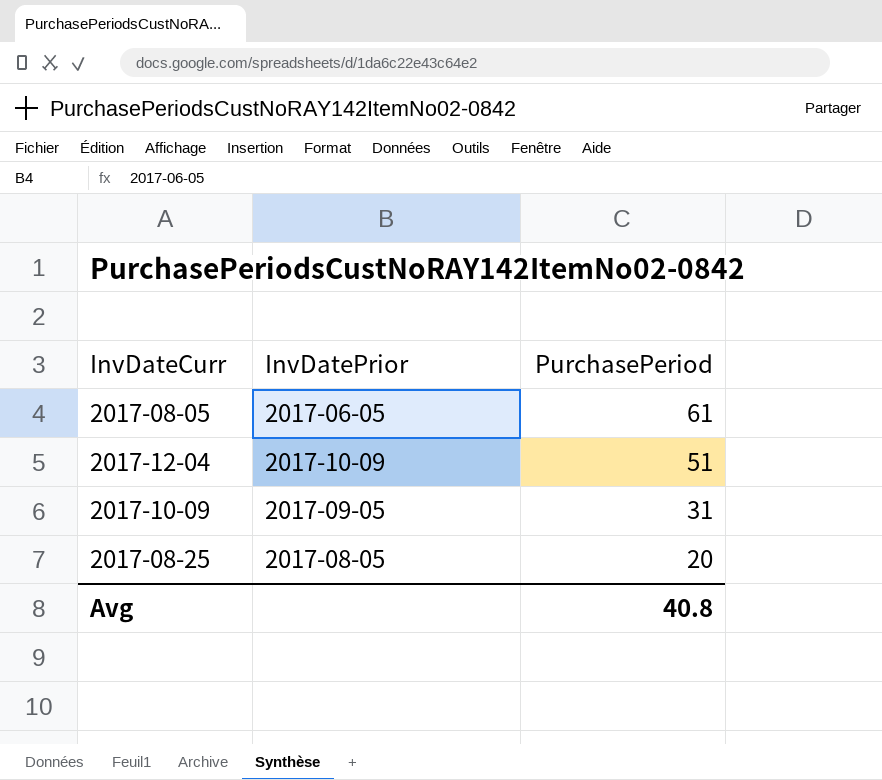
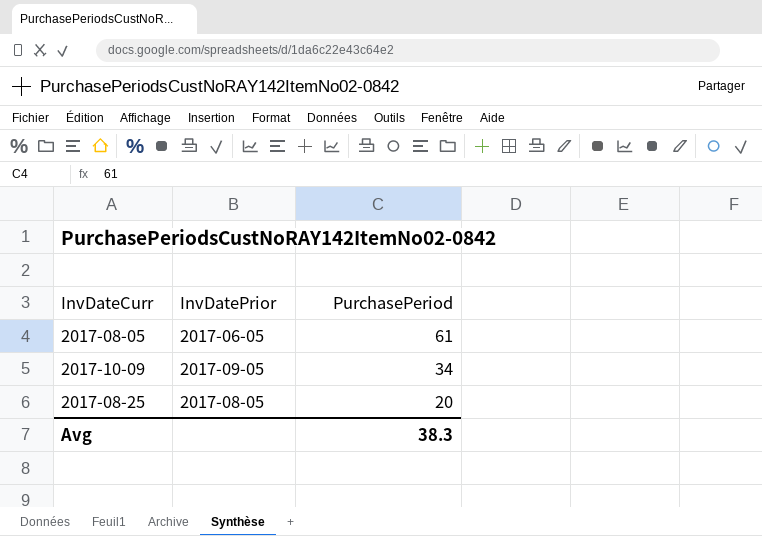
row 2017-12-04: 2017-10-09 | 51 -> none
2017-10-09 | PurchasePeriod: 31 -> 34
Avg | PurchasePeriod: 40.8 -> 38.3

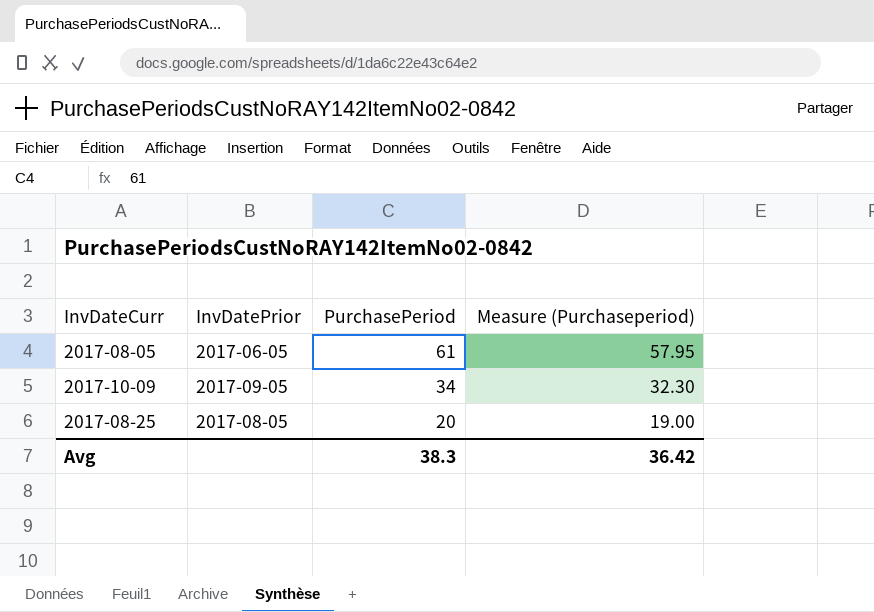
column Measure (Purchaseperiod) | formula: none -> [PurchasePeriod] * 0.95

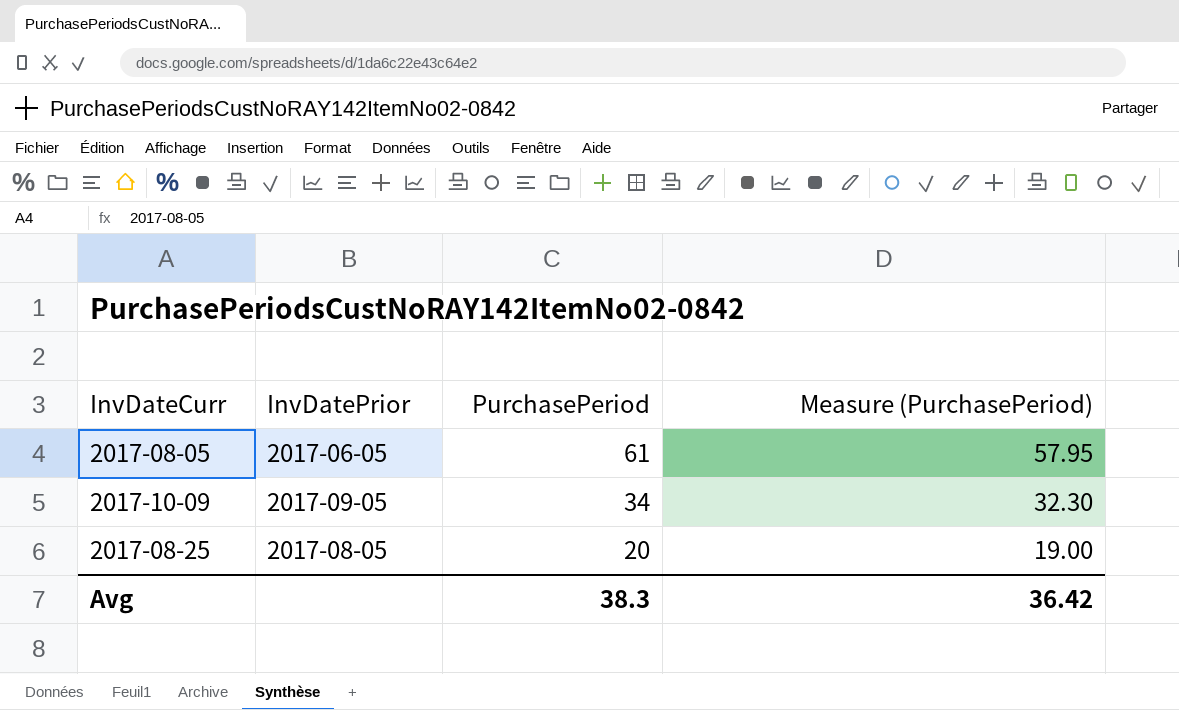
column name: Measure (Purchaseperiod) -> Measure (PurchasePeriod)

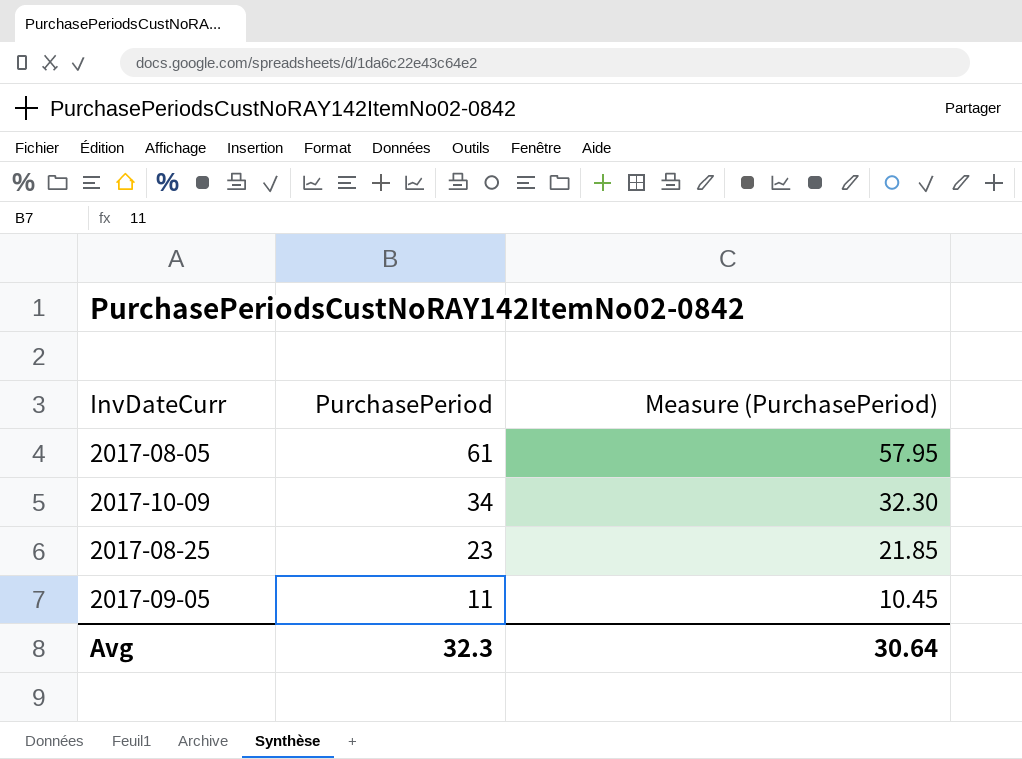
column InvDatePrior | position: 2 -> none
2017-08-25 | PurchasePeriod: 20 -> 23
2017-08-25 | Measure (PurchasePeriod): 19.00 -> 21.85
row 2017-09-05: none -> 11 | 10.45
Avg | PurchasePeriod: 38.3 -> 32.3
Avg | Measure (PurchasePeriod): 36.42 -> 30.64

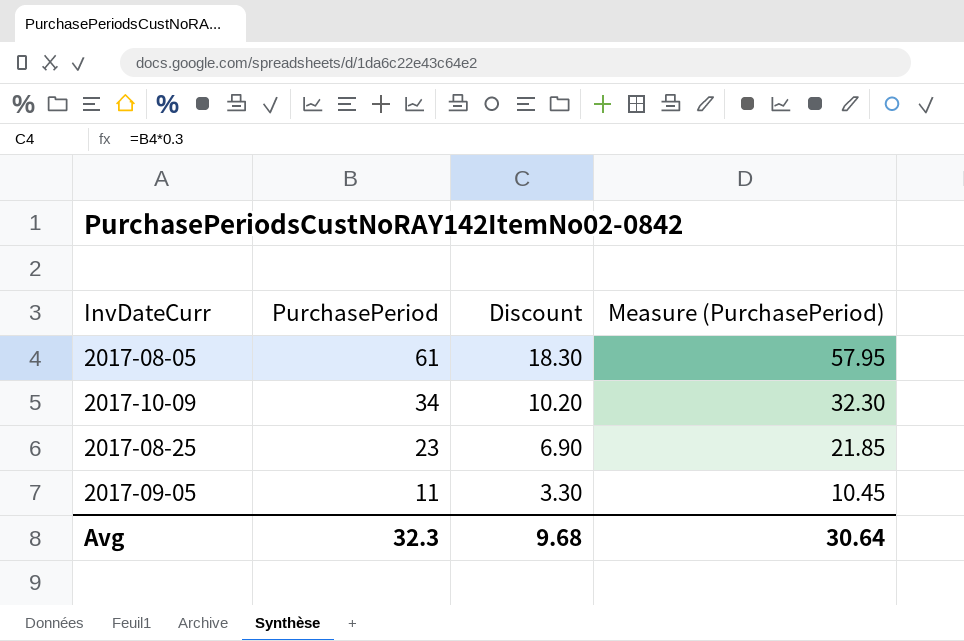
column Discount | formula: none -> [PurchasePeriod] * 0.3

